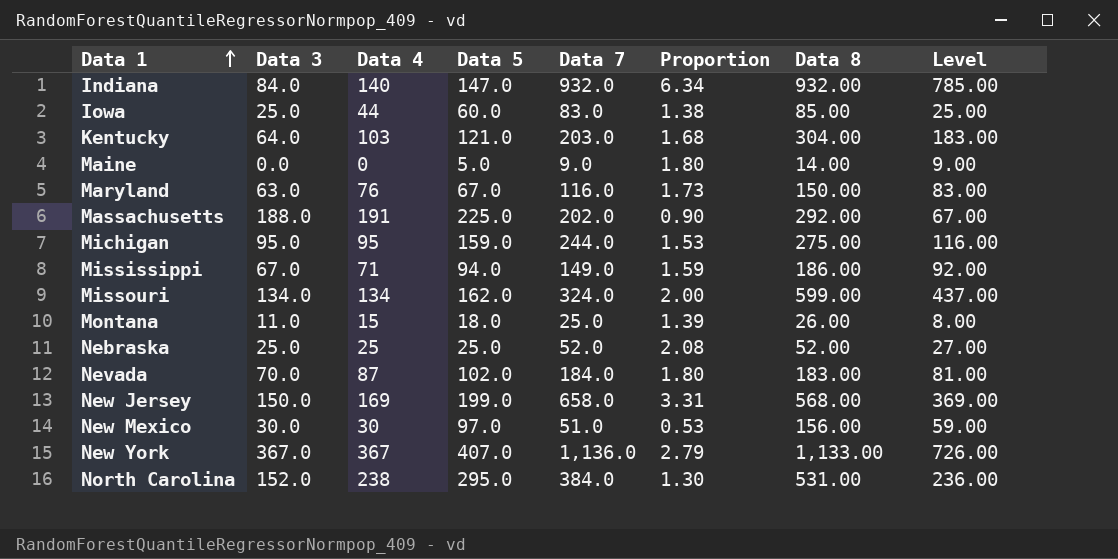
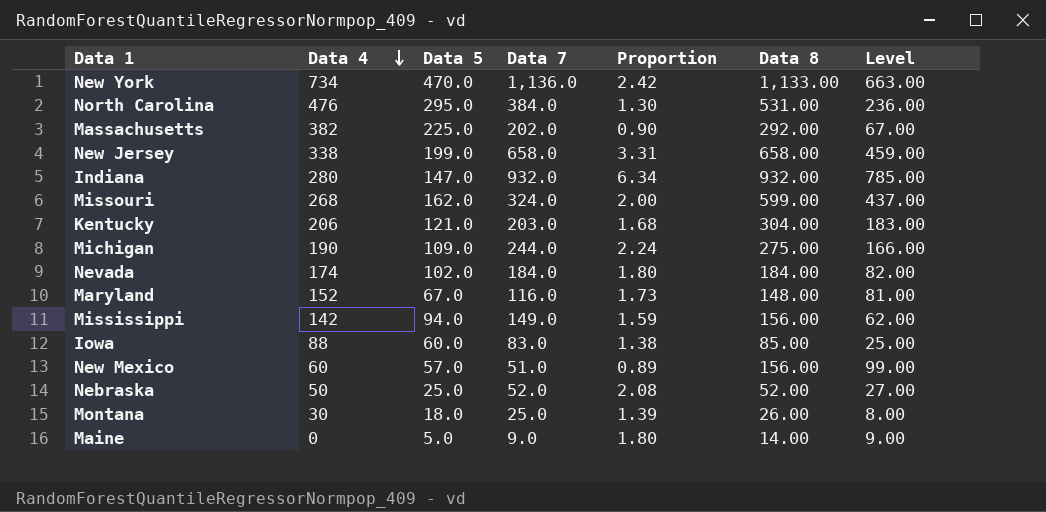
row order: Data 1 ascending -> Data 4 descending
column Data 3 | position: 2 -> none
New York | Data 4: 367 -> 734
New York | Data 5: 407.0 -> 470.0
New York | Proportion: 2.79 -> 2.42
New York | Level: 726.00 -> 663.00
North Carolina | Data 4: 238 -> 476
Massachusetts | Data 4: 191 -> 382
New Jersey | Data 4: 169 -> 338
New Jersey | Data 8: 568.00 -> 658.00
New Jersey | Level: 369.00 -> 459.00
Indiana | Data 4: 140 -> 280
Missouri | Data 4: 134 -> 268
Kentucky | Data 4: 103 -> 206
Michigan | Data 4: 95 -> 190
Michigan | Data 5: 159.0 -> 109.0
Michigan | Proportion: 1.53 -> 2.24
Michigan | Level: 116.00 -> 166.00
Nevada | Data 4: 87 -> 174
Nevada | Data 8: 183.00 -> 184.00
Nevada | Level: 81.00 -> 82.00
Maryland | Data 4: 76 -> 152
Maryland | Data 8: 150.00 -> 148.00
Maryland | Level: 83.00 -> 81.00
Mississippi | Data 4: 71 -> 142
Mississippi | Data 8: 186.00 -> 156.00
Mississippi | Level: 92.00 -> 62.00
Iowa | Data 4: 44 -> 88
New Mexico | Data 4: 30 -> 60
New Mexico | Data 5: 97.0 -> 57.0
New Mexico | Proportion: 0.53 -> 0.89
New Mexico | Level: 59.00 -> 99.00
Nebraska | Data 4: 25 -> 50
Montana | Data 4: 15 -> 30

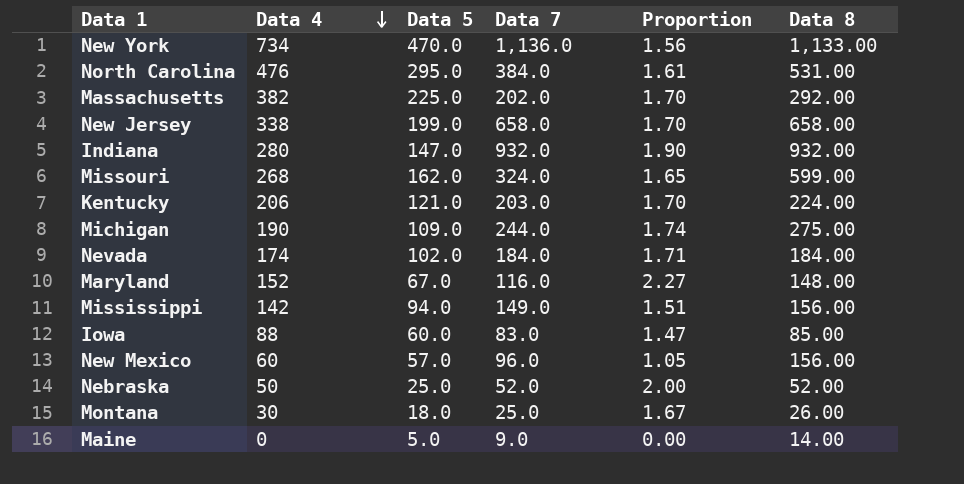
column Level | formula: [Data 8] - [Data 5] -> none
column Proportion | formula: [Data 7] / [Data 5] -> [Data 4] / [Data 5]
Kentucky | Data 8: 304.00 -> 224.00
New Mexico | Data 7: 51.0 -> 96.0

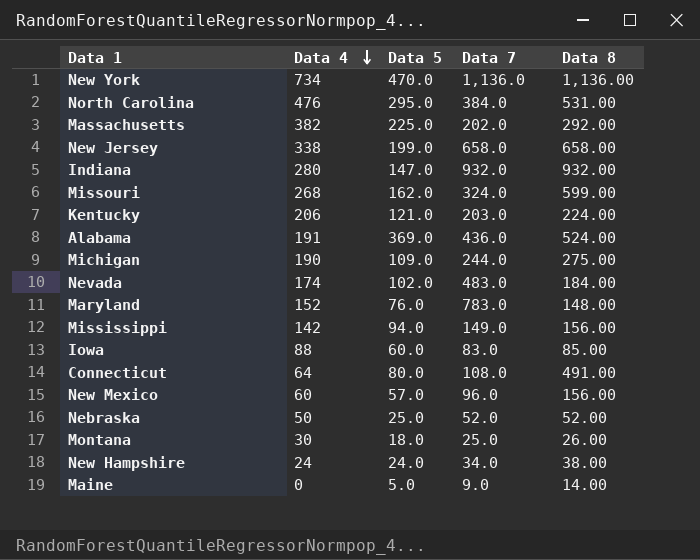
column Proportion | formula: [Data 4] / [Data 5] -> none
New York | Data 8: 1,133.00 -> 1,136.00
row Alabama: none -> 191 | 369.0 | 436.0 | 524.00
Nevada | Data 7: 184.0 -> 483.0
Maryland | Data 5: 67.0 -> 76.0
Maryland | Data 7: 116.0 -> 783.0
row Connecticut: none -> 64 | 80.0 | 108.0 | 491.00
row New Hampshire: none -> 24 | 24.0 | 34.0 | 38.00

